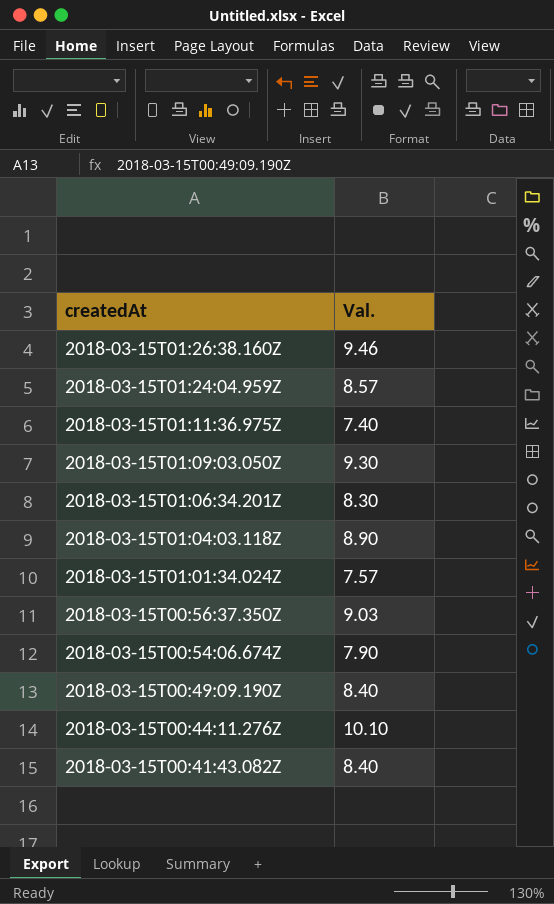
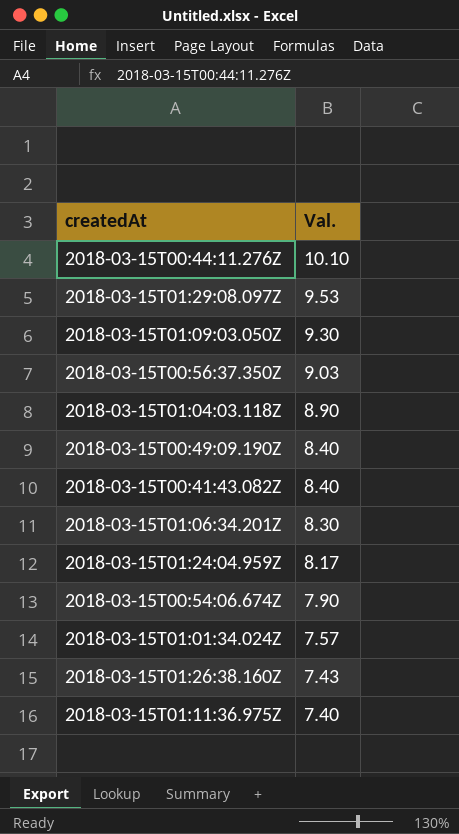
row order: createdAt descending -> Val. descending
row 2018-03-15T01:29:08.097Z: none -> 9.53
2018-03-15T01:24:04.959Z | Val.: 8.57 -> 8.17
2018-03-15T01:26:38.160Z | Val.: 9.46 -> 7.43

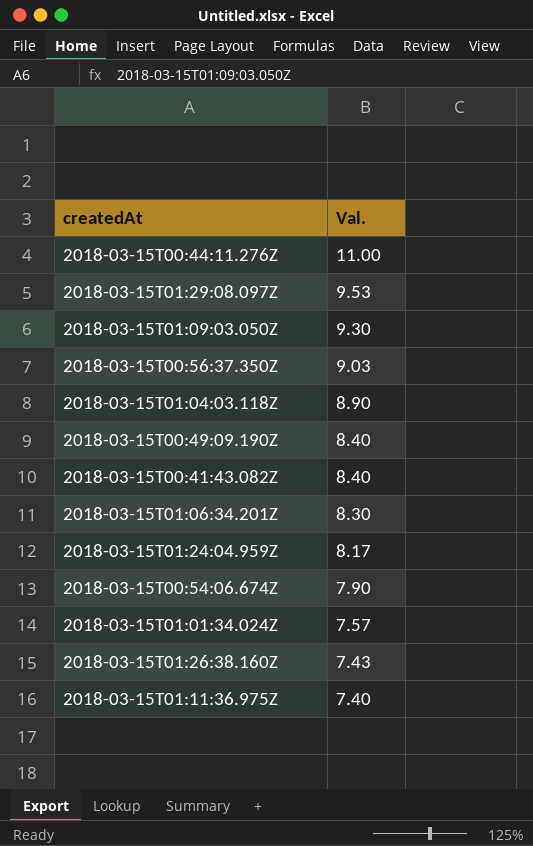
2018-03-15T00:44:11.276Z | Val.: 10.10 -> 11.00

